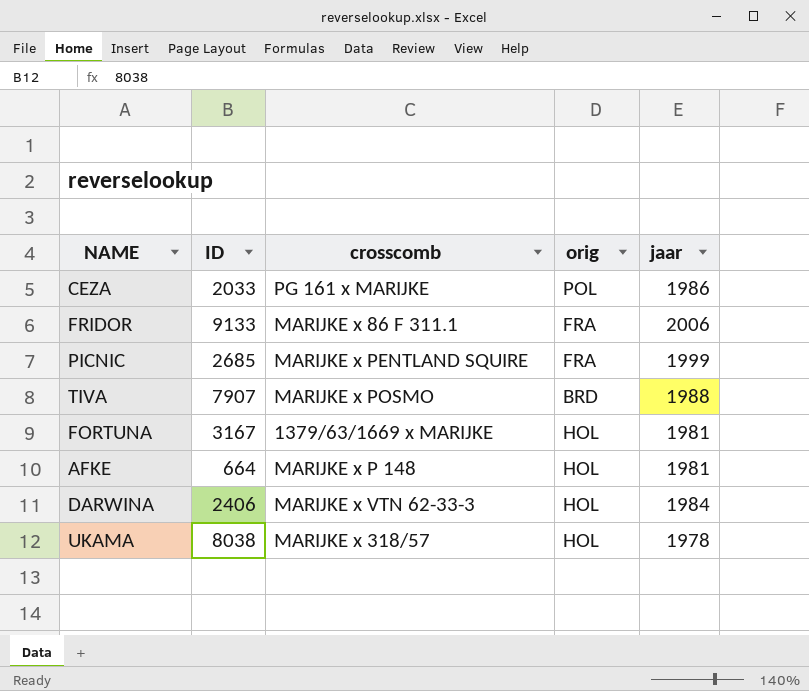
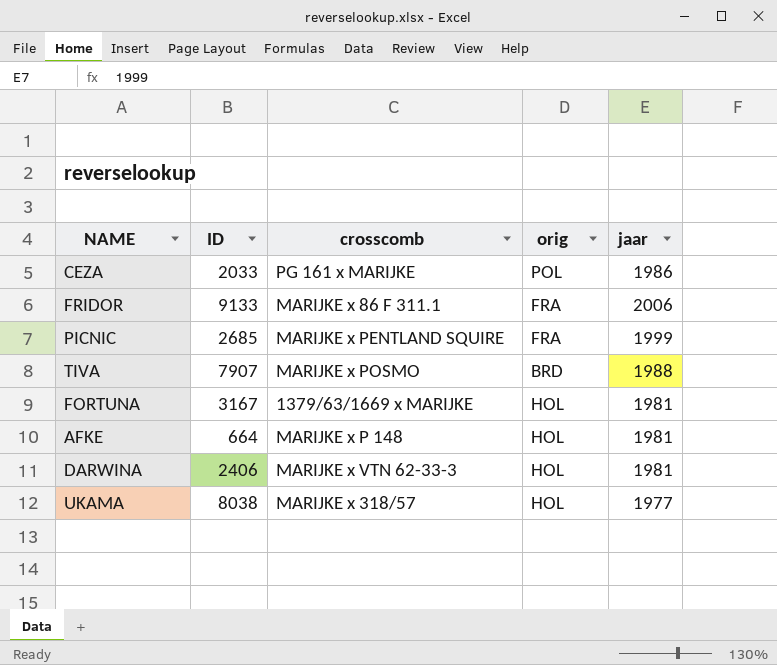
DARWINA | jaar: 1984 -> 1981
UKAMA | jaar: 1978 -> 1977

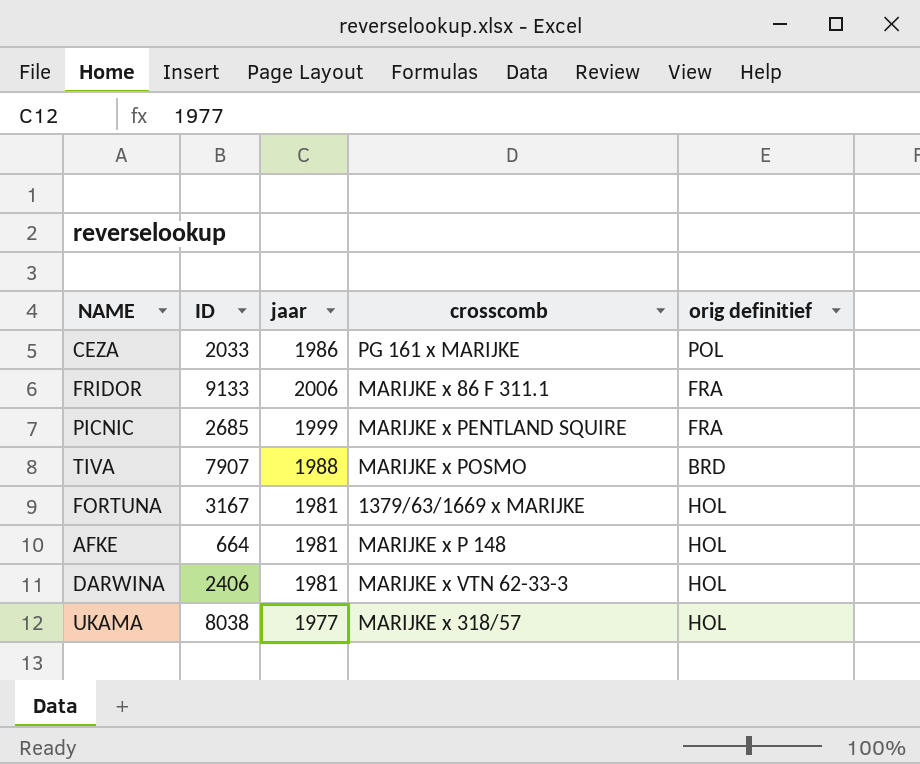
column jaar | position: 5 -> 3
column name: orig -> orig definitief

